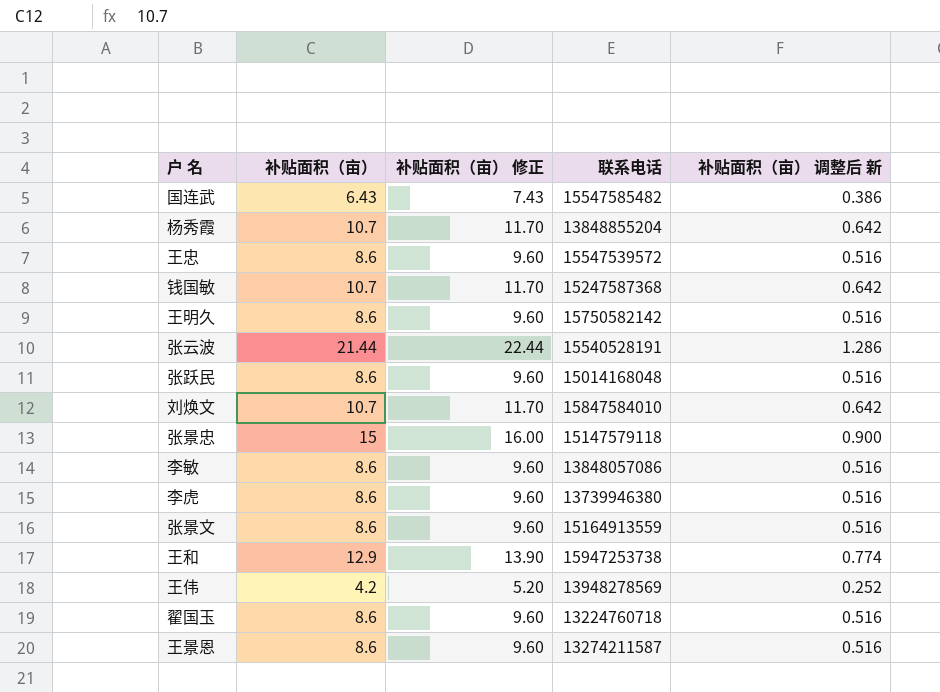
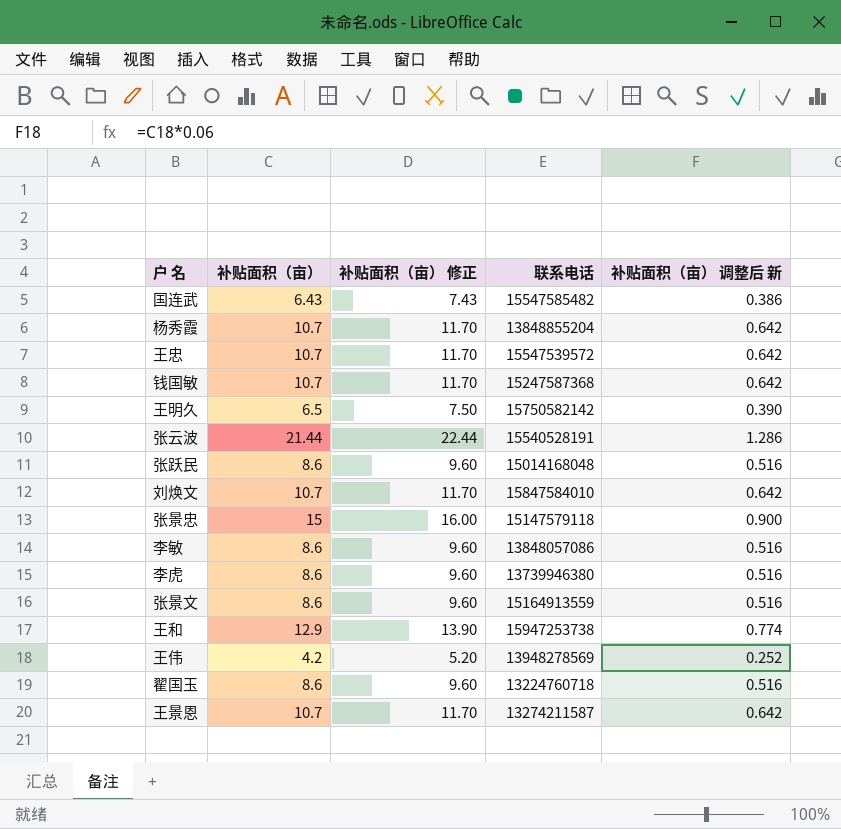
王忠 | 补贴面积（亩）: 8.6 -> 10.7
王忠 | 补贴面积（亩） 修正: 9.60 -> 11.70
王忠 | 补贴面积（亩） 调整后 新: 0.516 -> 0.642
王明久 | 补贴面积（亩）: 8.6 -> 6.5
王明久 | 补贴面积（亩） 修正: 9.60 -> 7.50
王明久 | 补贴面积（亩） 调整后 新: 0.516 -> 0.390
王景恩 | 补贴面积（亩）: 8.6 -> 10.7
王景恩 | 补贴面积（亩） 修正: 9.60 -> 11.70
王景恩 | 补贴面积（亩） 调整后 新: 0.516 -> 0.642

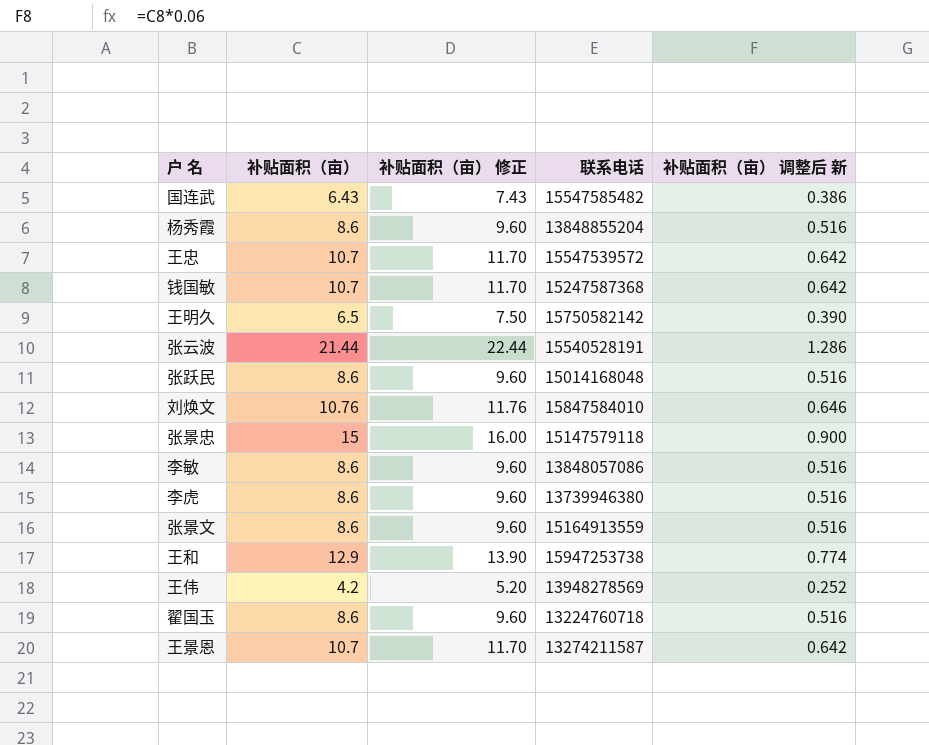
杨秀霞 | 补贴面积（亩）: 10.7 -> 8.6
杨秀霞 | 补贴面积（亩） 修正: 11.70 -> 9.60
杨秀霞 | 补贴面积（亩） 调整后 新: 0.642 -> 0.516
刘焕文 | 补贴面积（亩）: 10.7 -> 10.76
刘焕文 | 补贴面积（亩） 修正: 11.70 -> 11.76
刘焕文 | 补贴面积（亩） 调整后 新: 0.642 -> 0.646

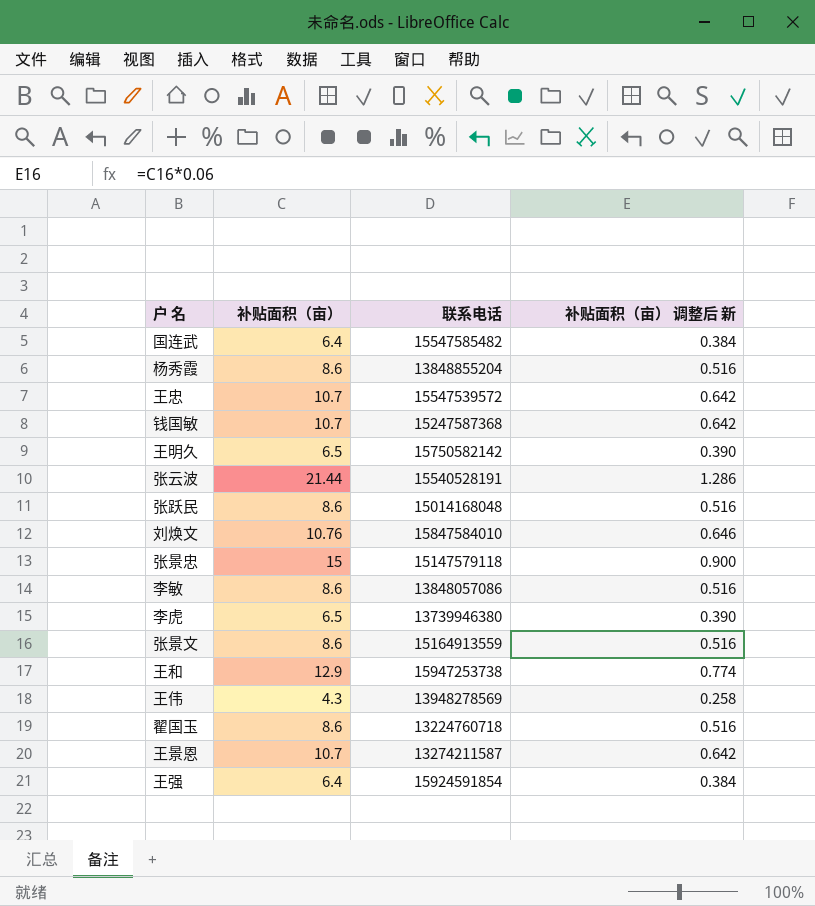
column 补贴面积（亩） 修正 | formula: [补贴面积（亩）] + 1 -> none
国连武 | 补贴面积（亩）: 6.43 -> 6.4
国连武 | 补贴面积（亩） 调整后 新: 0.386 -> 0.384
李虎 | 补贴面积（亩）: 8.6 -> 6.5
李虎 | 补贴面积（亩） 调整后 新: 0.516 -> 0.390
王伟 | 补贴面积（亩）: 4.2 -> 4.3
王伟 | 补贴面积（亩） 调整后 新: 0.252 -> 0.258
row 王强: none -> 6.4 | 15924591854 | 0.384

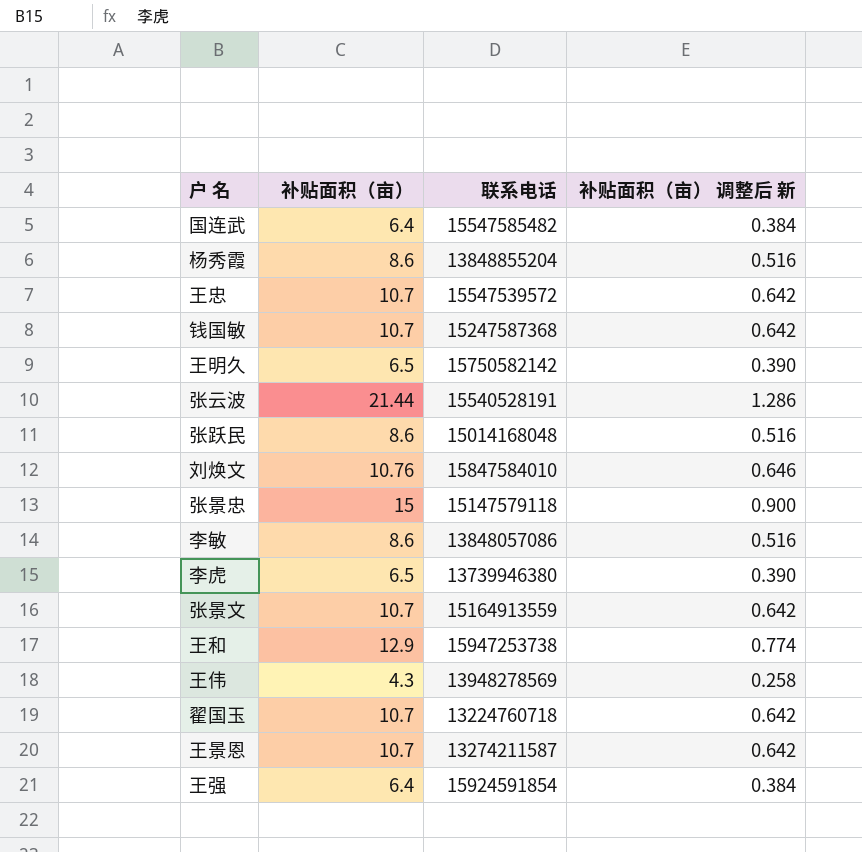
张景文 | 补贴面积（亩）: 8.6 -> 10.7
张景文 | 补贴面积（亩） 调整后 新: 0.516 -> 0.642
翟国玉 | 补贴面积（亩）: 8.6 -> 10.7
翟国玉 | 补贴面积（亩） 调整后 新: 0.516 -> 0.642

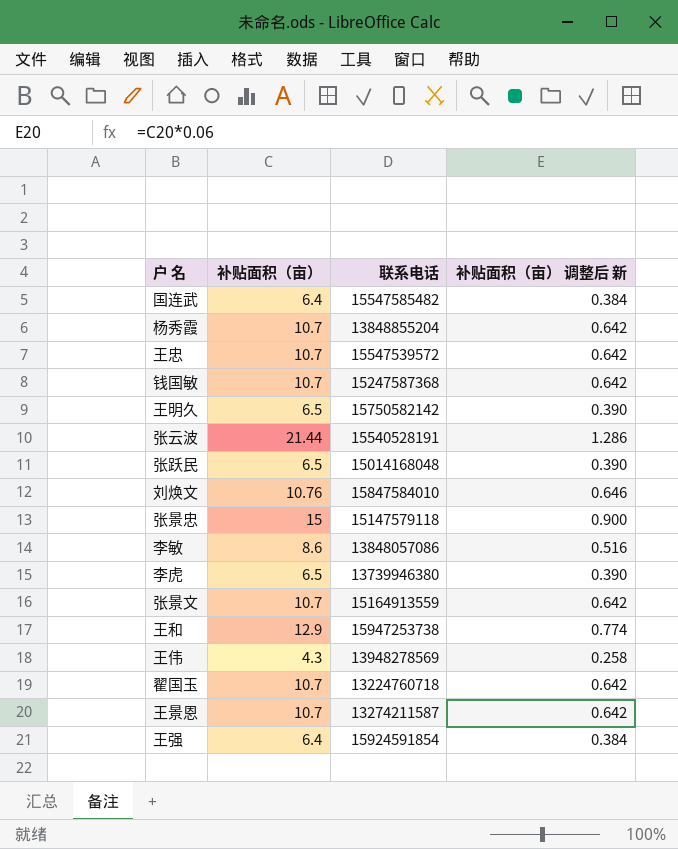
杨秀霞 | 补贴面积（亩）: 8.6 -> 10.7
杨秀霞 | 补贴面积（亩） 调整后 新: 0.516 -> 0.642
张跃民 | 补贴面积（亩）: 8.6 -> 6.5
张跃民 | 补贴面积（亩） 调整后 新: 0.516 -> 0.390

